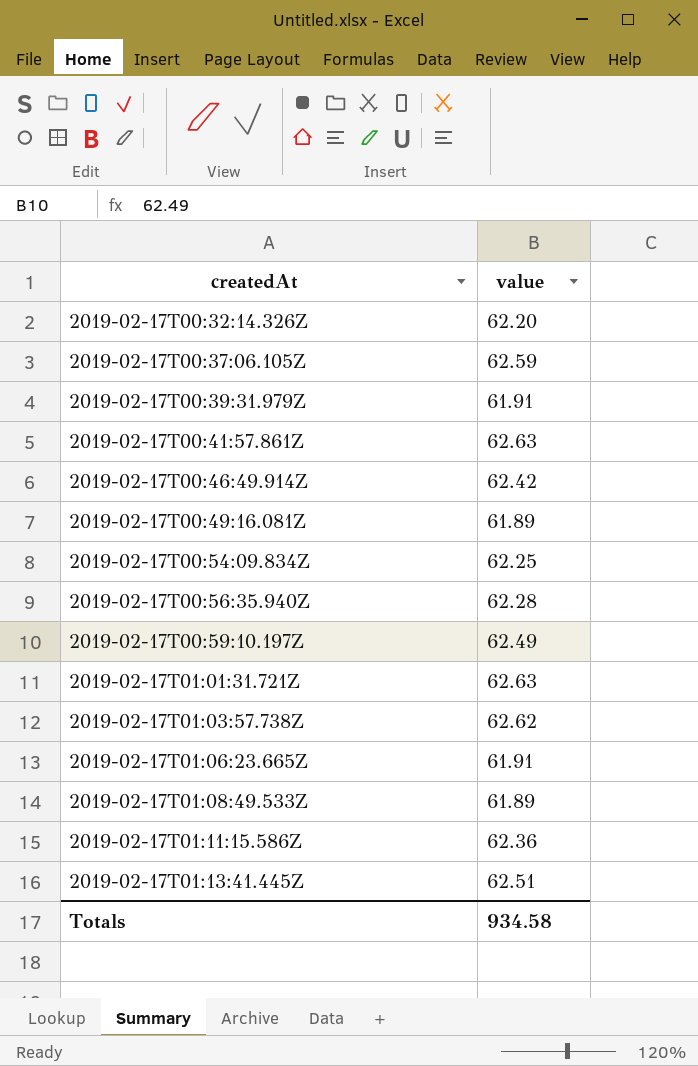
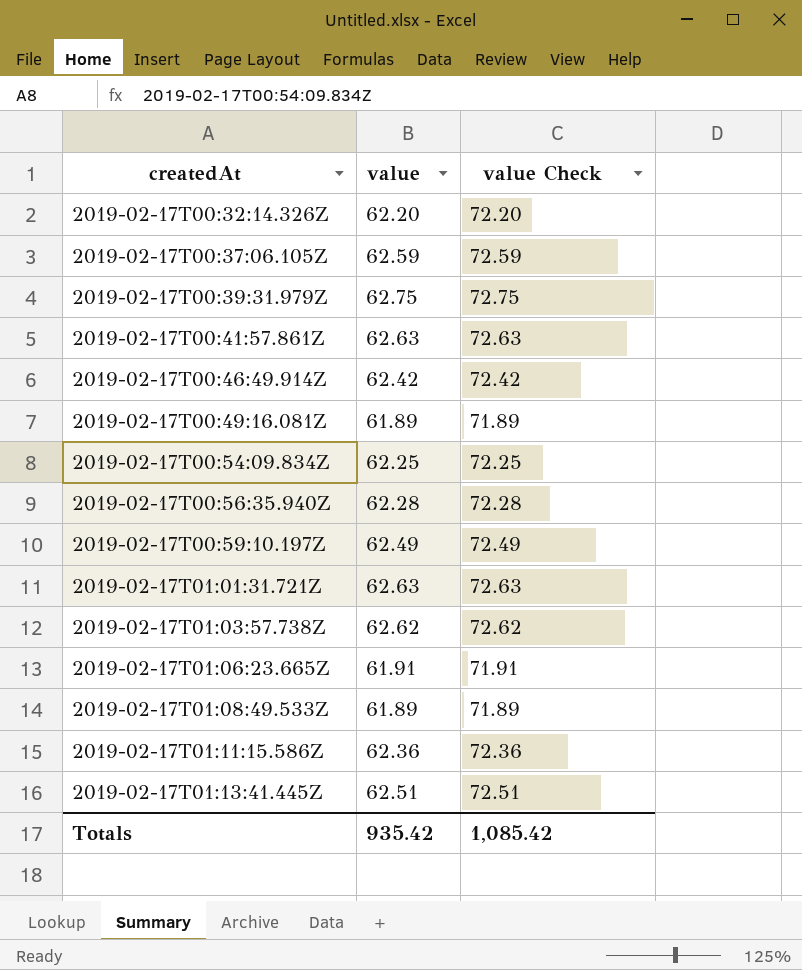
column value Check | formula: none -> [value] + 10
2019-02-17T00:39:31.979Z | value: 61.91 -> 62.75
Totals | value: 934.58 -> 935.42

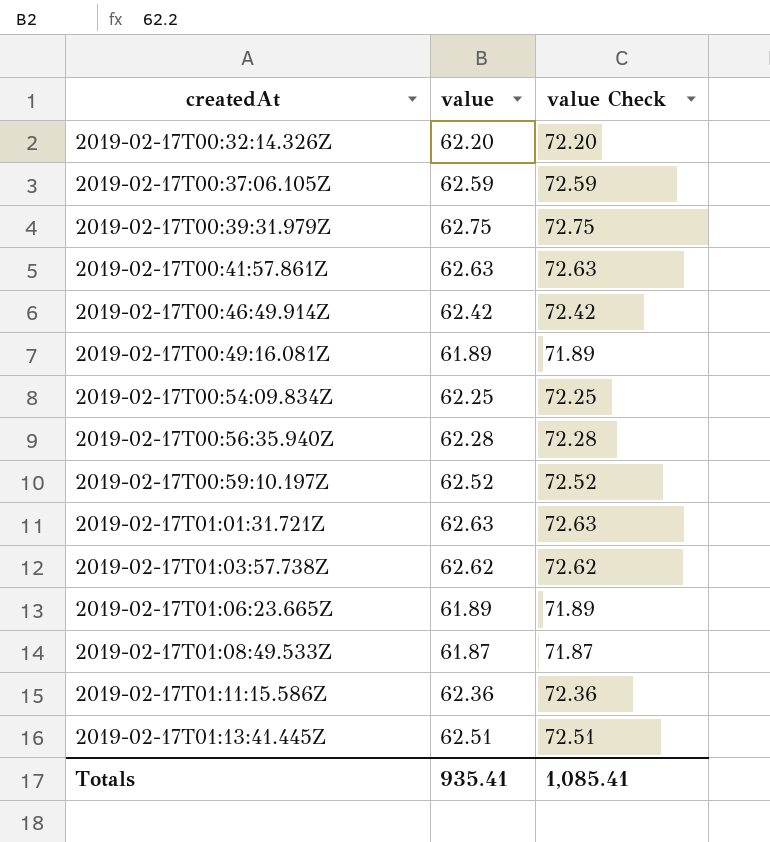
2019-02-17T00:59:10.197Z | value: 62.49 -> 62.52
2019-02-17T00:59:10.197Z | value Check: 72.49 -> 72.52
2019-02-17T01:06:23.665Z | value: 61.91 -> 61.89
2019-02-17T01:06:23.665Z | value Check: 71.91 -> 71.89
2019-02-17T01:08:49.533Z | value: 61.89 -> 61.87
2019-02-17T01:08:49.533Z | value Check: 71.89 -> 71.87
Totals | value: 935.42 -> 935.41
Totals | value Check: 1,085.42 -> 1,085.41

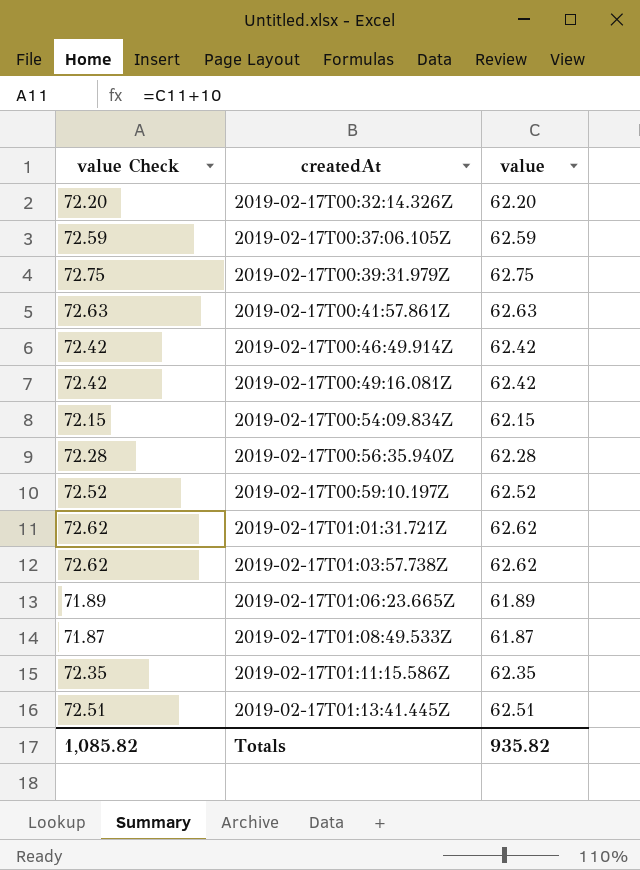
column value Check | position: 3 -> 1
2019-02-17T00:49:16.081Z | value Check: 71.89 -> 72.42
2019-02-17T00:49:16.081Z | value: 61.89 -> 62.42
2019-02-17T00:54:09.834Z | value Check: 72.25 -> 72.15
2019-02-17T00:54:09.834Z | value: 62.25 -> 62.15
2019-02-17T01:01:31.721Z | value Check: 72.63 -> 72.62
2019-02-17T01:01:31.721Z | value: 62.63 -> 62.62
2019-02-17T01:11:15.586Z | value Check: 72.36 -> 72.35
2019-02-17T01:11:15.586Z | value: 62.36 -> 62.35
Totals | value Check: 1,085.41 -> 1,085.82
Totals | value: 935.41 -> 935.82

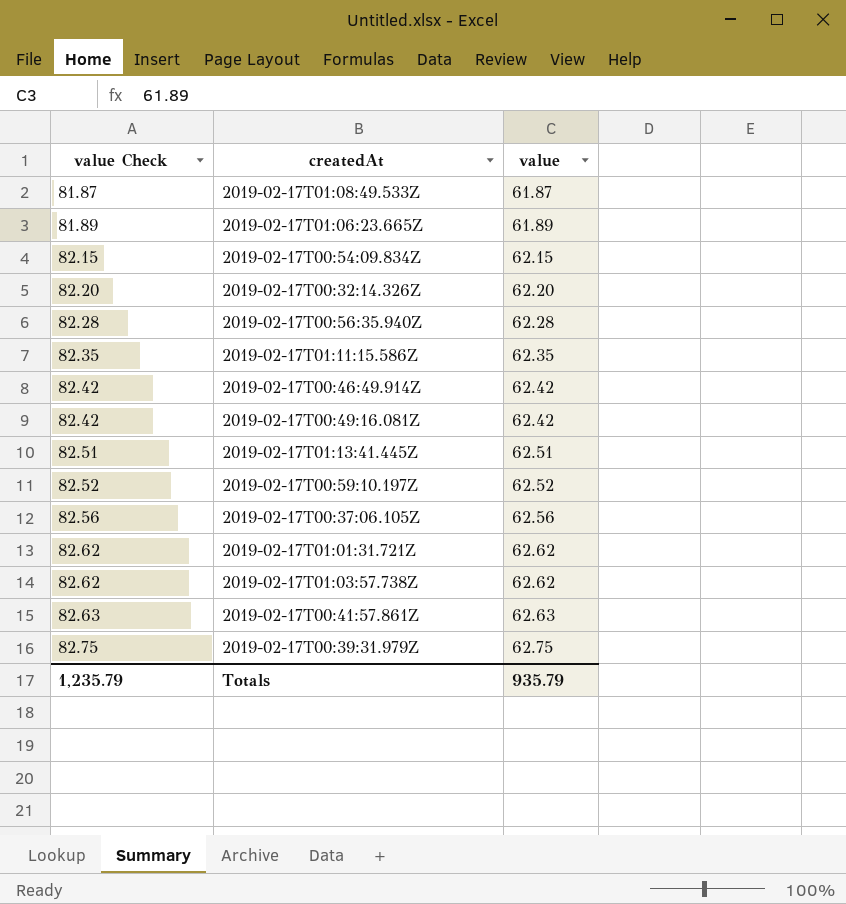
row order: createdAt ascending -> value Check ascending
column value Check | formula: [value] + 10 -> [value] + 20
2019-02-17T00:37:06.105Z | value: 62.59 -> 62.56
Totals | value Check: 1,085.82 -> 1,235.79
Totals | value: 935.82 -> 935.79

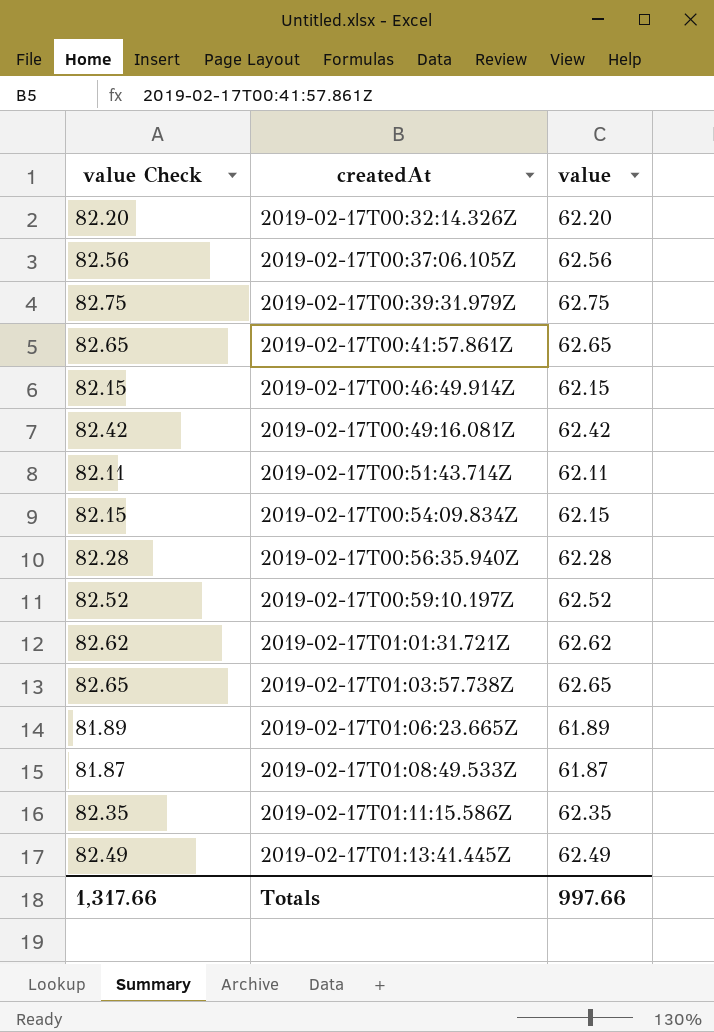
row order: value Check ascending -> createdAt ascending
2019-02-17T00:41:57.861Z | value Check: 82.63 -> 82.65
2019-02-17T00:41:57.861Z | value: 62.63 -> 62.65
2019-02-17T00:46:49.914Z | value Check: 82.42 -> 82.15
2019-02-17T00:46:49.914Z | value: 62.42 -> 62.15
row 2019-02-17T00:51:43.714Z: none -> 82.11 | 62.11
2019-02-17T01:03:57.738Z | value Check: 82.62 -> 82.65
2019-02-17T01:03:57.738Z | value: 62.62 -> 62.65
2019-02-17T01:13:41.445Z | value Check: 82.51 -> 82.49
2019-02-17T01:13:41.445Z | value: 62.51 -> 62.49
Totals | value Check: 1,235.79 -> 1,317.66
Totals | value: 935.79 -> 997.66

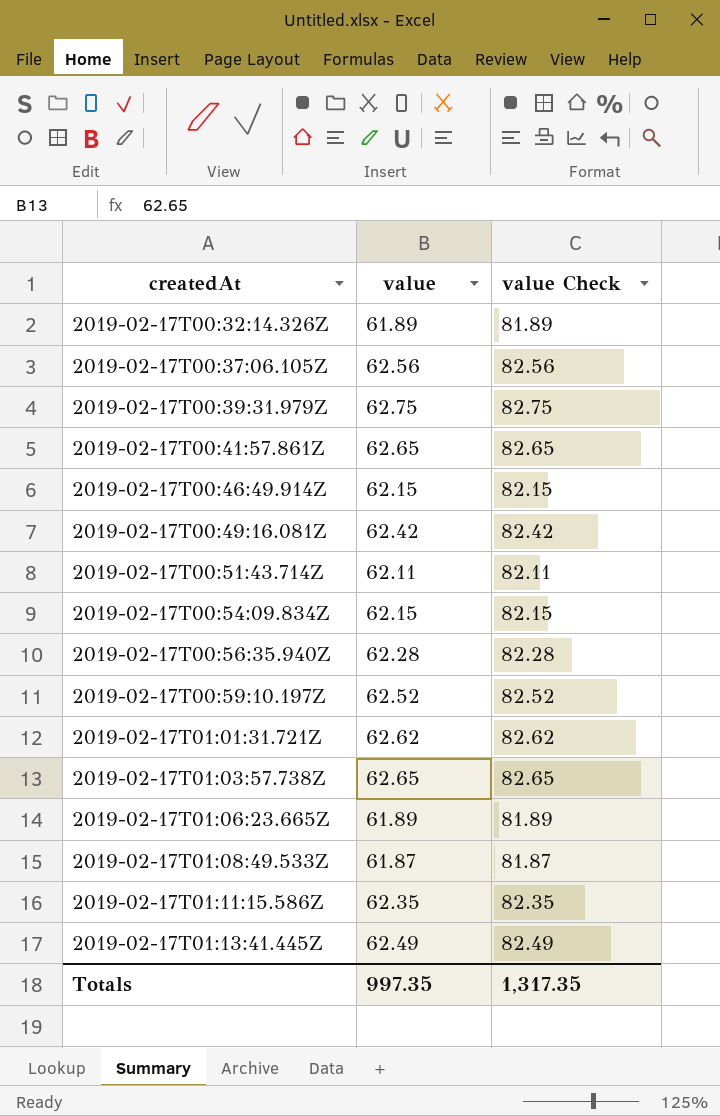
column value Check | position: 1 -> 3
2019-02-17T00:32:14.326Z | value: 62.20 -> 61.89
2019-02-17T00:32:14.326Z | value Check: 82.20 -> 81.89
Totals | value: 997.66 -> 997.35
Totals | value Check: 1,317.66 -> 1,317.35

